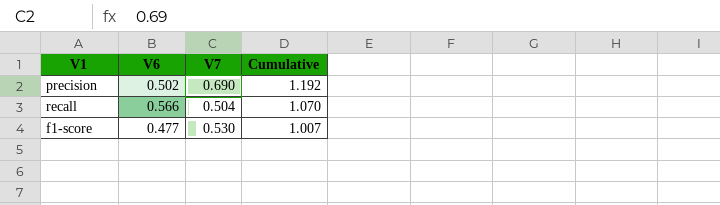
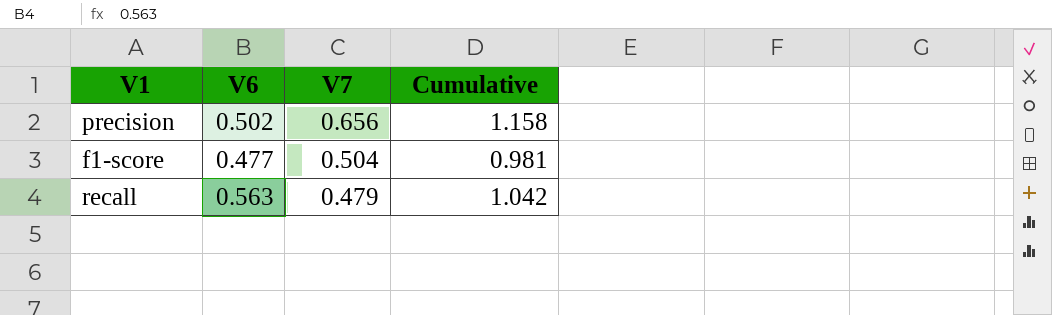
row order: Cumulative descending -> V7 descending
precision | V7: 0.690 -> 0.656
precision | Cumulative: 1.192 -> 1.158
f1-score | V7: 0.530 -> 0.504
f1-score | Cumulative: 1.007 -> 0.981
recall | V6: 0.566 -> 0.563
recall | V7: 0.504 -> 0.479
recall | Cumulative: 1.070 -> 1.042

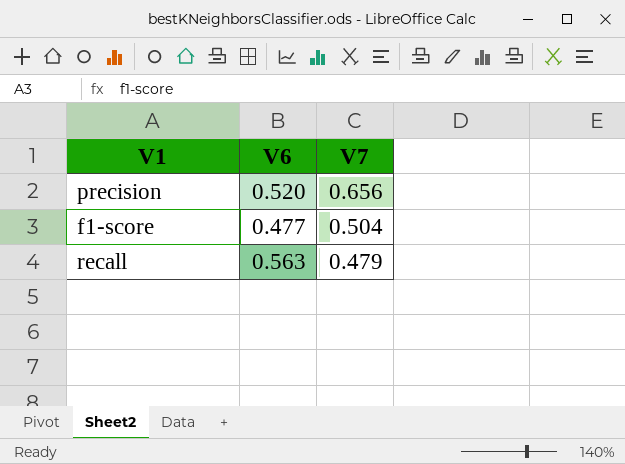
column Cumulative | formula: [V6] + [V7] -> none
precision | V6: 0.502 -> 0.520

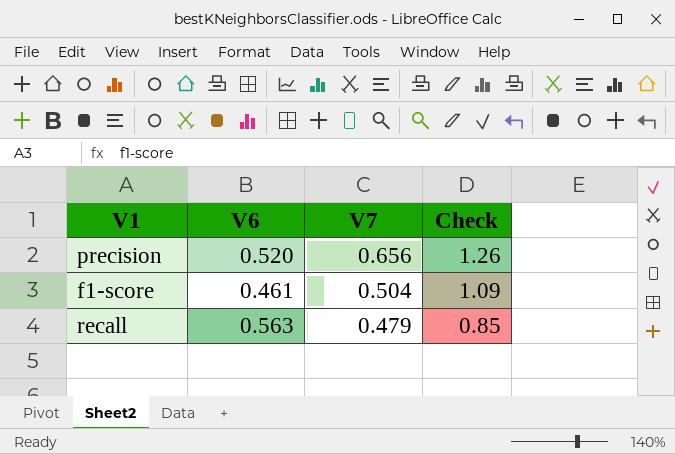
column Check | formula: none -> [V7] / [V6]
f1-score | V6: 0.477 -> 0.461

